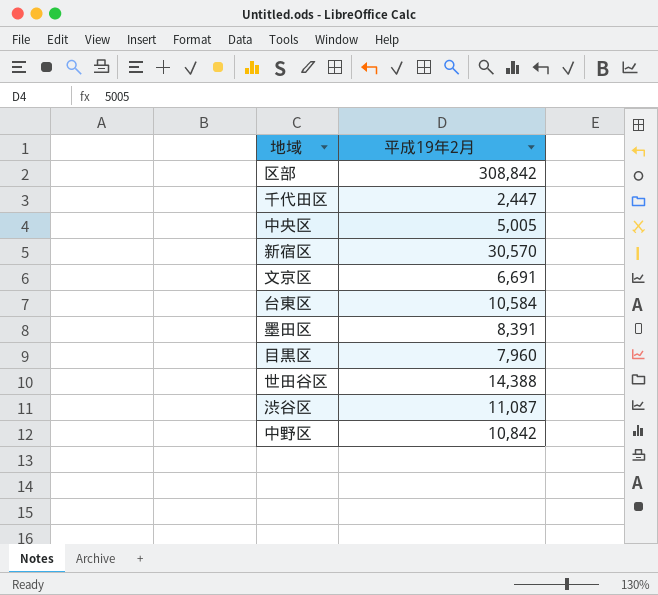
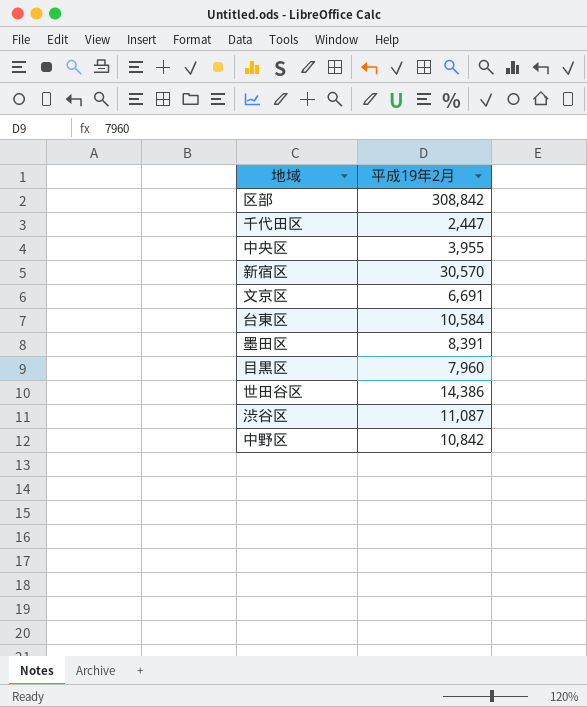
中央区 | 平成19年2月: 5,005 -> 3,955
世田谷区 | 平成19年2月: 14,388 -> 14,386

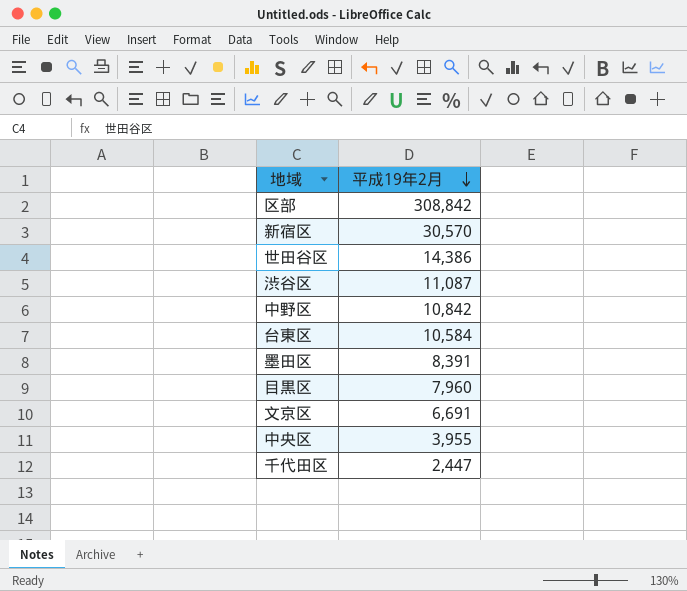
row order: none -> 平成19年2月 descending

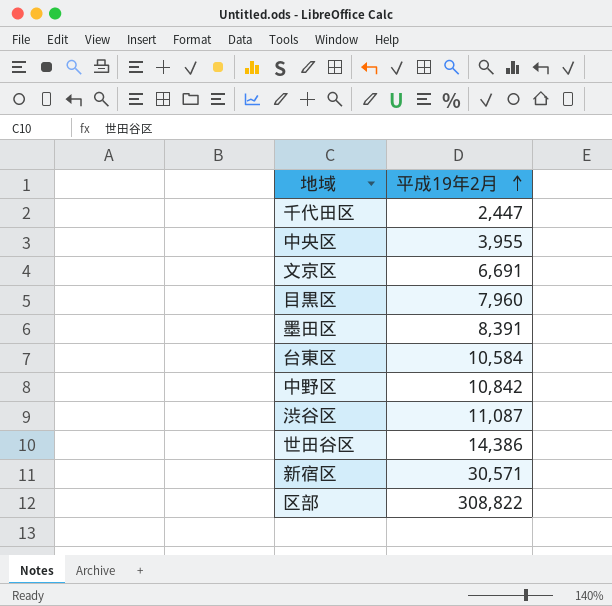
row order: 平成19年2月 descending -> 平成19年2月 ascending
新宿区 | 平成19年2月: 30,570 -> 30,571
区部 | 平成19年2月: 308,842 -> 308,822

